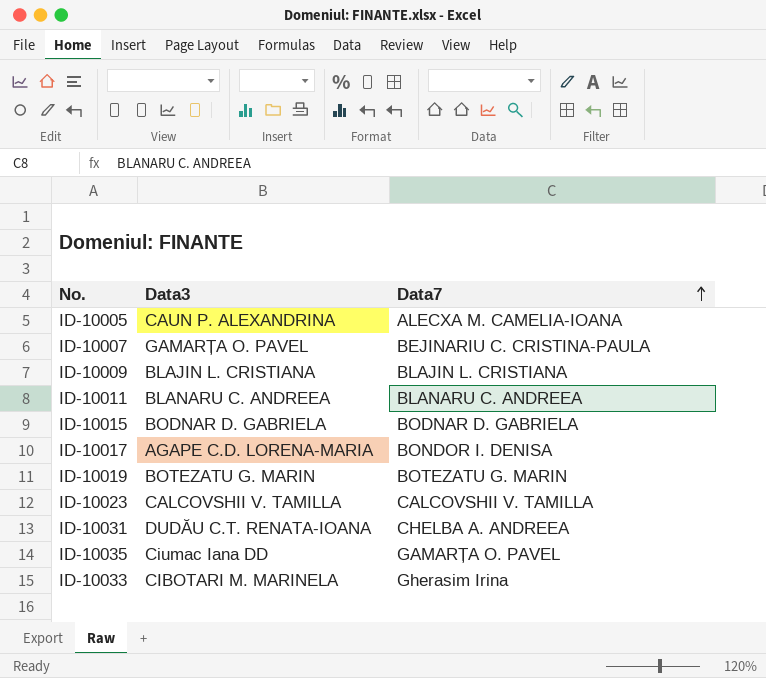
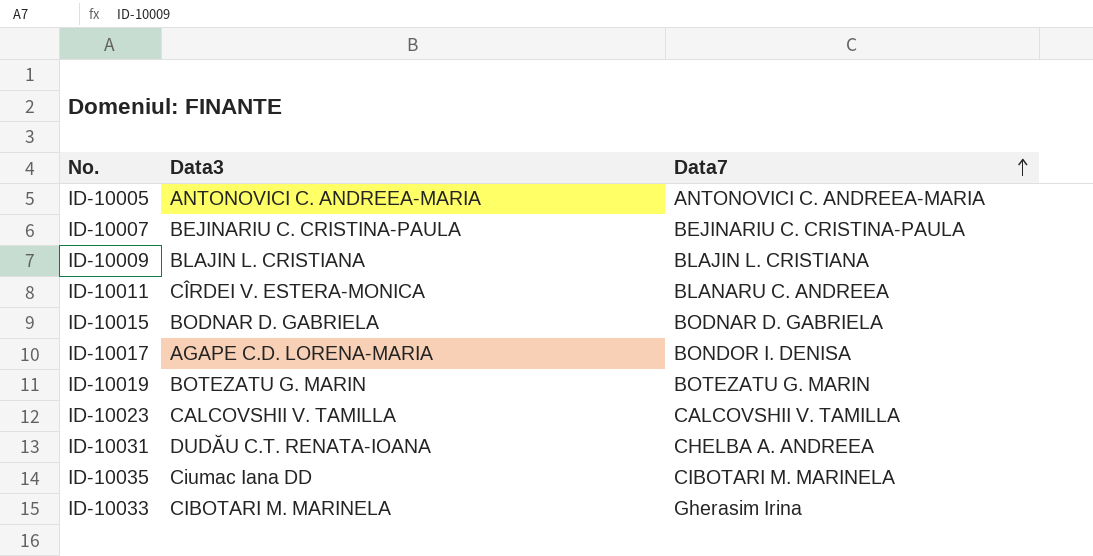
ID-10005 | Data3: CAUN P. ALEXANDRINA -> ANTONOVICI C. ANDREEA-MARIA
ID-10005 | Data7: ALECXA M. CAMELIA-IOANA -> ANTONOVICI C. ANDREEA-MARIA
ID-10007 | Data3: GAMARȚA O. PAVEL -> BEJINARIU C. CRISTINA-PAULA
ID-10011 | Data3: BLANARU C. ANDREEA -> CÎRDEI V. ESTERA-MONICA
ID-10035 | Data7: GAMARȚA O. PAVEL -> CIBOTARI M. MARINELA

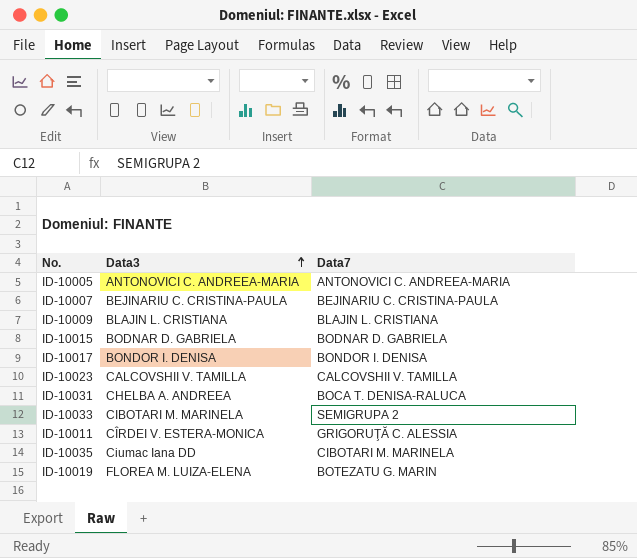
row order: Data7 ascending -> Data3 ascending
ID-10017 | Data3: AGAPE C.D. LORENA-MARIA -> BONDOR I. DENISA
ID-10031 | Data3: DUDĂU C.T. RENATA-IOANA -> CHELBA A. ANDREEA
ID-10031 | Data7: CHELBA A. ANDREEA -> BOCA T. DENISA-RALUCA
ID-10033 | Data7: Gherasim Irina -> SEMIGRUPA 2
ID-10011 | Data7: BLANARU C. ANDREEA -> GRIGORUŢĂ C. ALESSIA
ID-10019 | Data3: BOTEZATU G. MARIN -> FLOREA M. LUIZA-ELENA

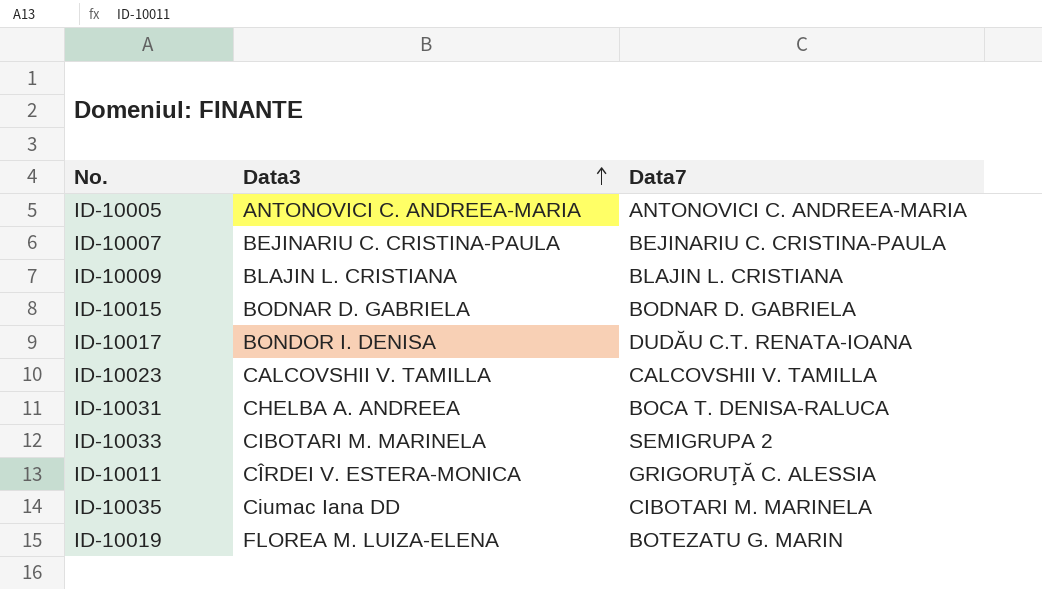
ID-10017 | Data7: BONDOR I. DENISA -> DUDĂU C.T. RENATA-IOANA

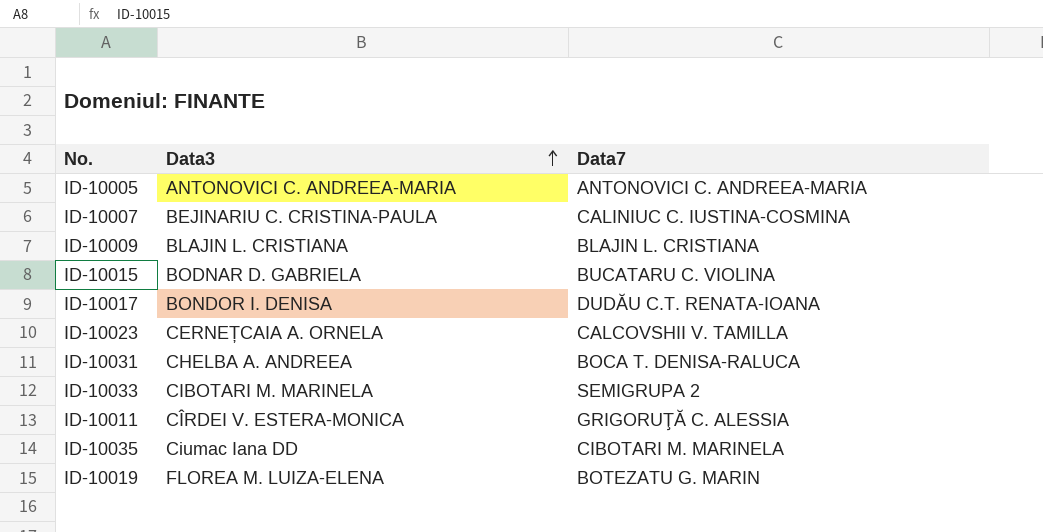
ID-10007 | Data7: BEJINARIU C. CRISTINA-PAULA -> CALINIUC C. IUSTINA-COSMINA
ID-10015 | Data7: BODNAR D. GABRIELA -> BUCATARU C. VIOLINA
ID-10023 | Data3: CALCOVSHII V. TAMILLA -> CERNEȚCAIA A. ORNELA

